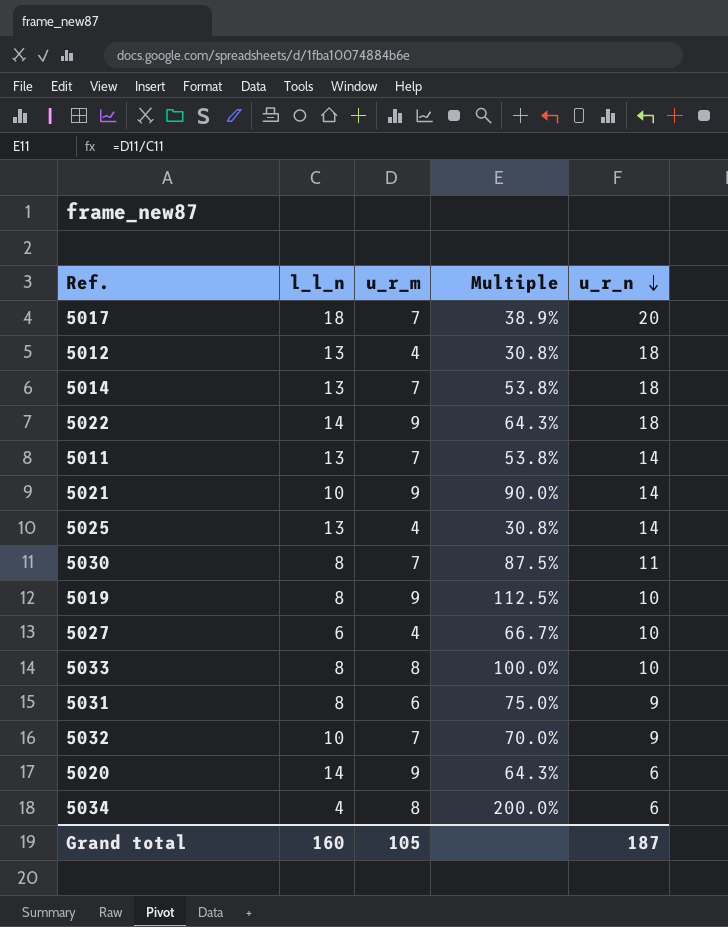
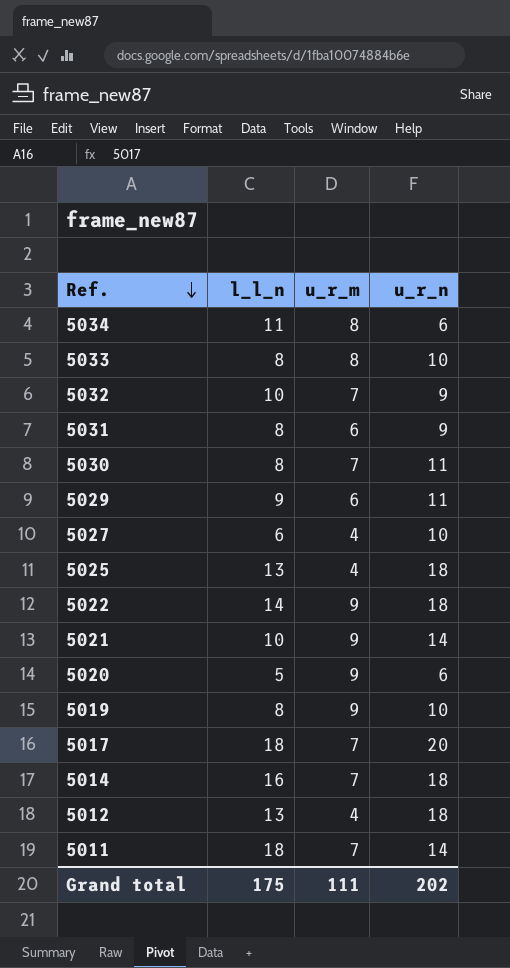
row order: u_r_n descending -> Ref. descending
column Multiple | formula: [u_r_m] / [l_l_n] -> none
5034 | l_l_n: 4 -> 11
row 5029: none -> 9 | 6 | 11
5025 | u_r_n: 14 -> 18
5020 | l_l_n: 14 -> 5
5014 | l_l_n: 13 -> 16
5011 | l_l_n: 13 -> 18
Grand total | l_l_n: 160 -> 175
Grand total | u_r_m: 105 -> 111
Grand total | u_r_n: 187 -> 202

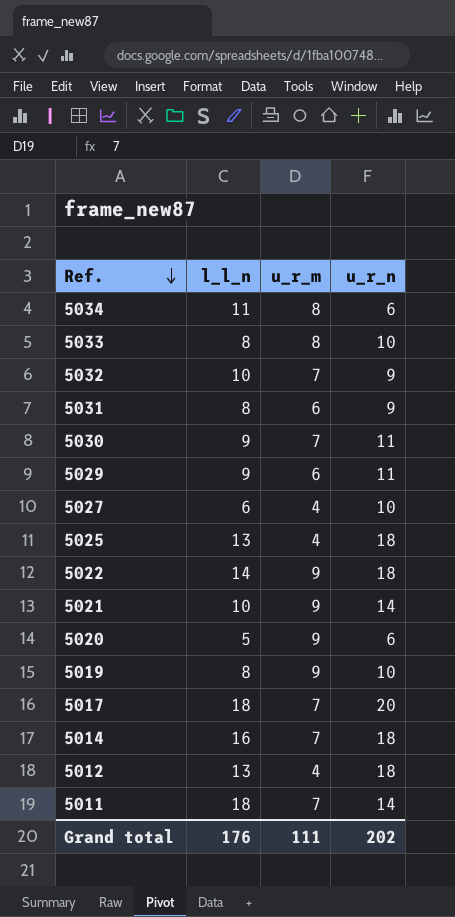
5030 | l_l_n: 8 -> 9
Grand total | l_l_n: 175 -> 176

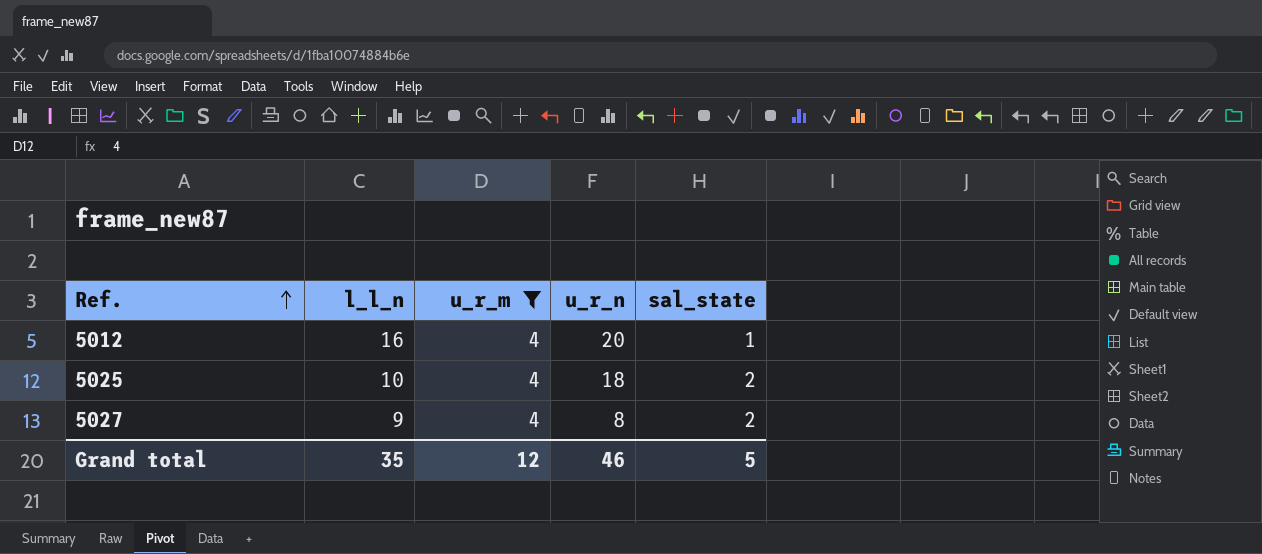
filter: none -> u_r_m = 4
row order: Ref. descending -> Ref. ascending
column sal_state | position: none -> 5
5012 | l_l_n: 13 -> 16
5012 | u_r_n: 18 -> 20
5025 | l_l_n: 13 -> 10
5027 | l_l_n: 6 -> 9
5027 | u_r_n: 10 -> 8
Grand total | l_l_n: 176 -> 35
Grand total | u_r_m: 111 -> 12
Grand total | u_r_n: 202 -> 46

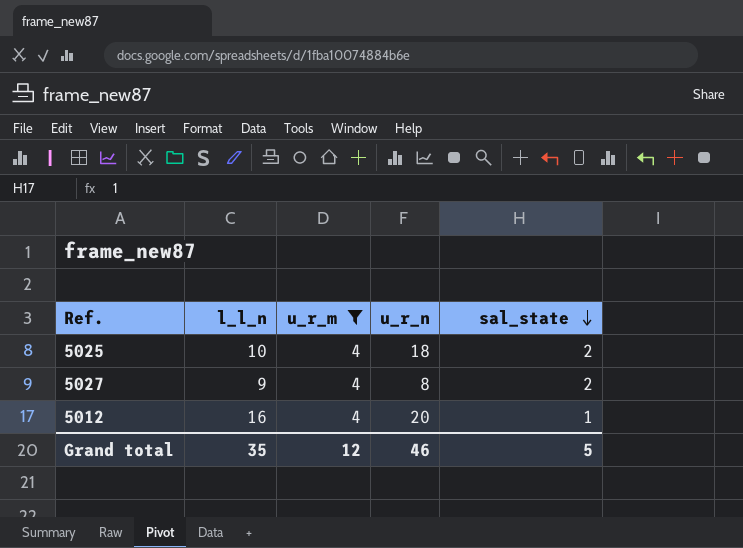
row order: Ref. ascending -> sal_state descending

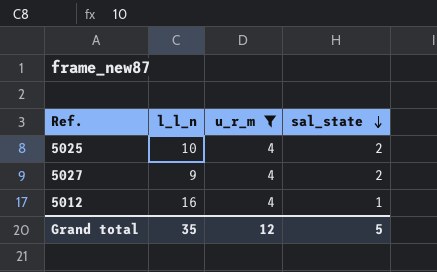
column u_r_n | position: 4 -> none

